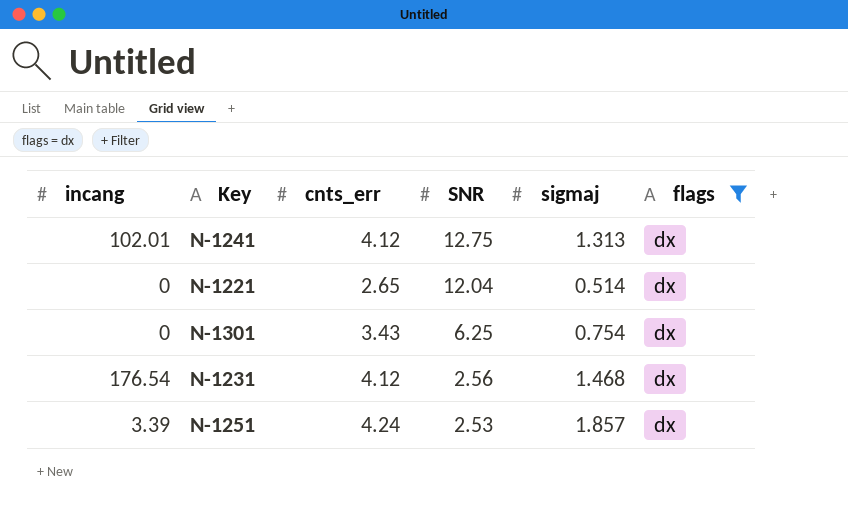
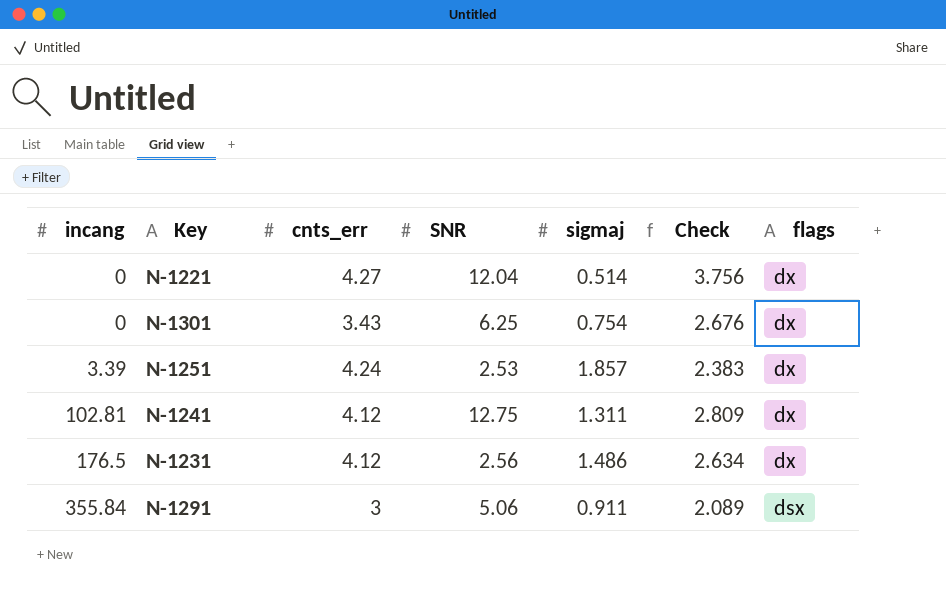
filter: flags = dx -> none
row order: SNR descending -> incang ascending
column Check | formula: none -> [cnts_err] - [sigmaj]
N-1221 | cnts_err: 2.65 -> 4.27
N-1241 | incang: 102.01 -> 102.81
N-1241 | sigmaj: 1.313 -> 1.311
N-1231 | incang: 176.54 -> 176.5
N-1231 | sigmaj: 1.468 -> 1.486

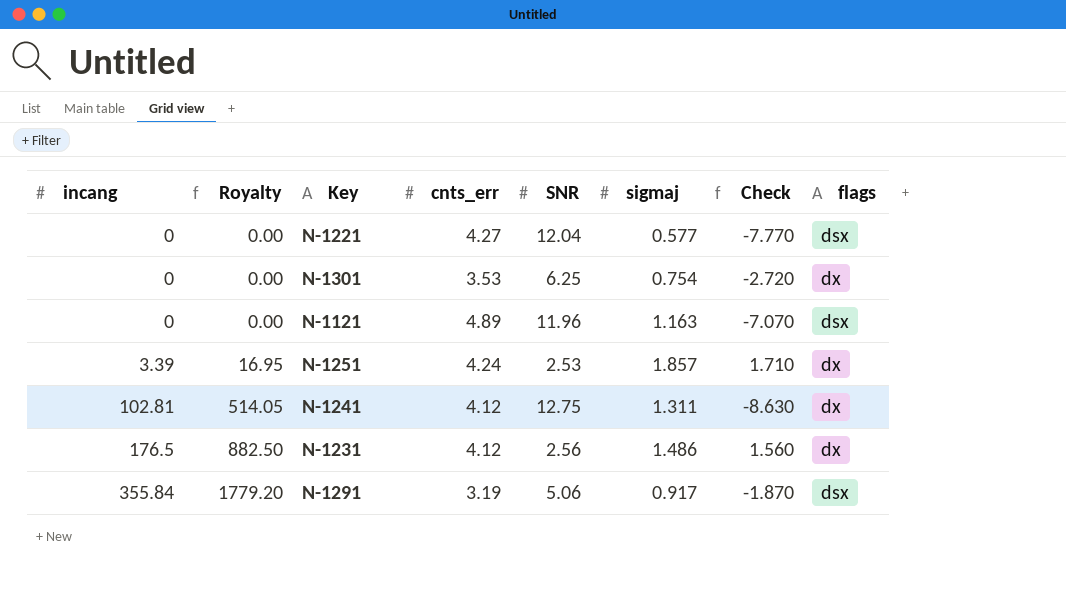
column Royalty | formula: none -> [incang] * 5
column Check | formula: [cnts_err] - [sigmaj] -> [cnts_err] - [SNR]
N-1221 | sigmaj: 0.514 -> 0.577
N-1221 | flags: dx -> dsx
N-1301 | cnts_err: 3.43 -> 3.53
row N-1121: none -> 0 | 0.00 | 4.89 | 11.96 | 1.163 | -7.070 | dsx
N-1291 | cnts_err: 3 -> 3.19
N-1291 | sigmaj: 0.911 -> 0.917

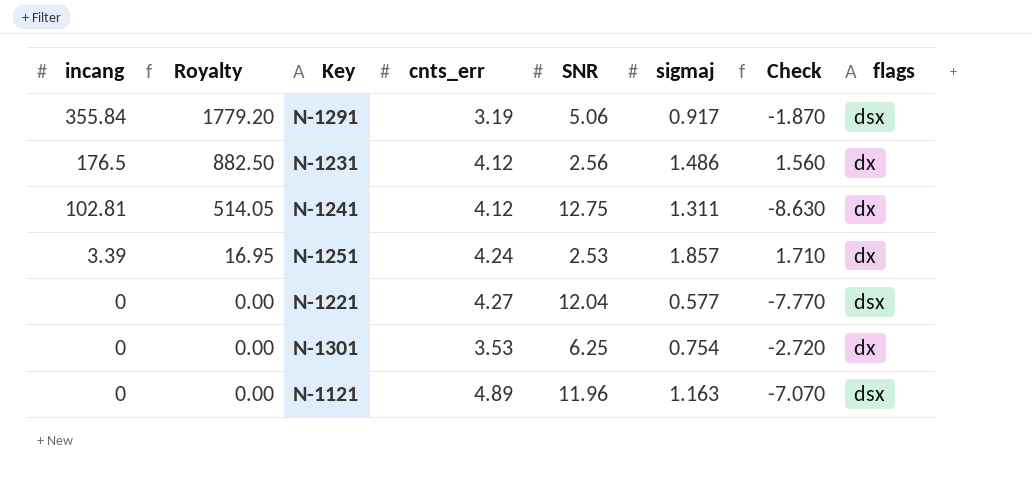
row order: incang ascending -> incang descending

